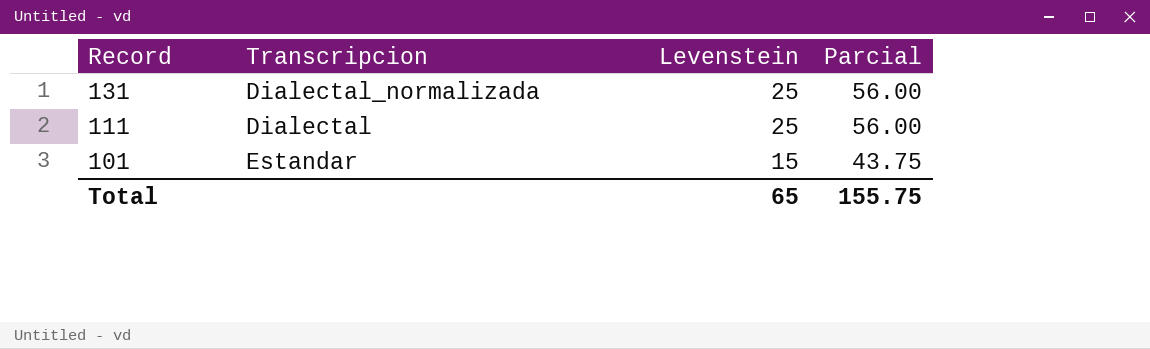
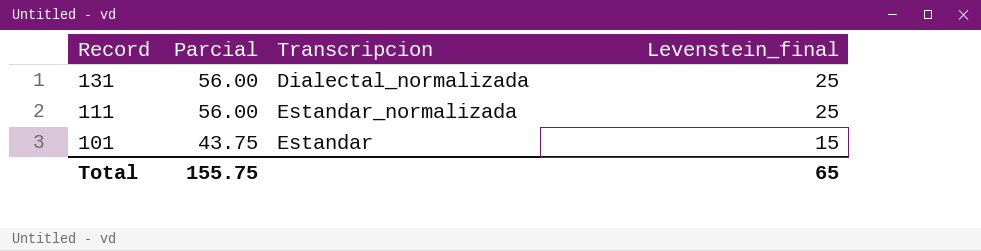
column Parcial | position: 4 -> 2
column name: Levenstein -> Levenstein_final
111 | Transcripcion: Dialectal -> Estandar_normalizada

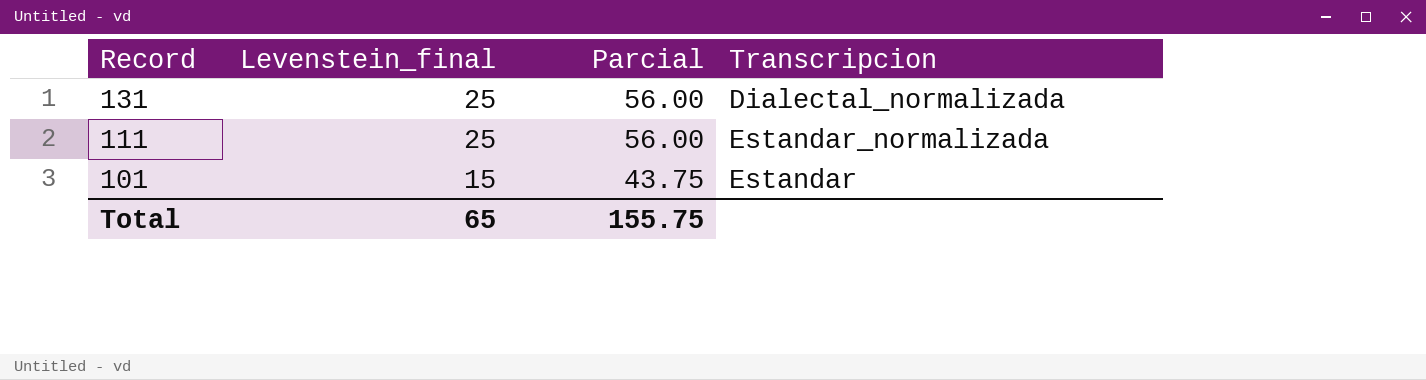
column Levenstein_final | position: 4 -> 2

